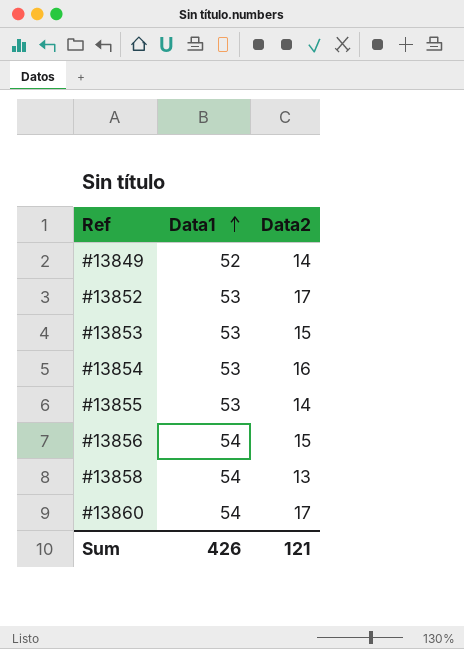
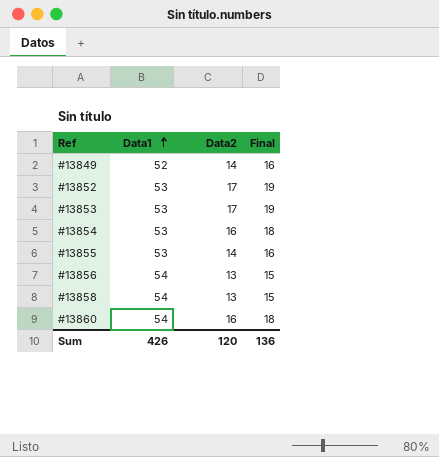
column Final | formula: none -> [Data2] + 2
#13853 | Data2: 15 -> 17
#13856 | Data2: 15 -> 13
#13860 | Data2: 17 -> 16
Sum | Data2: 121 -> 120

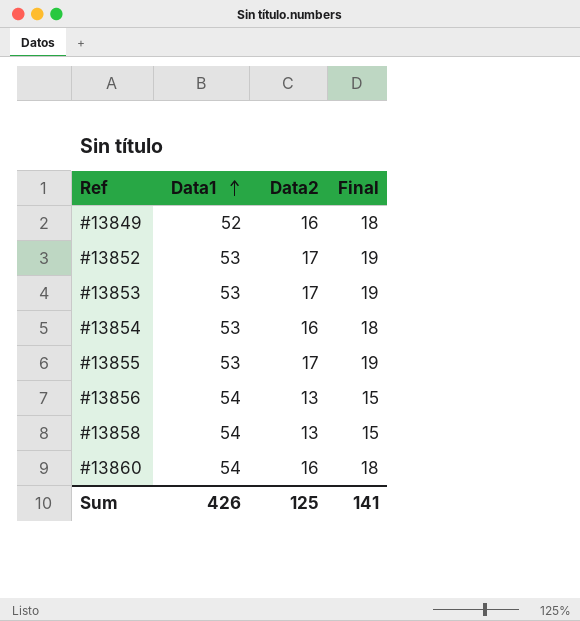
#13849 | Data2: 14 -> 16
#13849 | Final: 16 -> 18
#13855 | Data2: 14 -> 17
#13855 | Final: 16 -> 19
Sum | Data2: 120 -> 125
Sum | Final: 136 -> 141

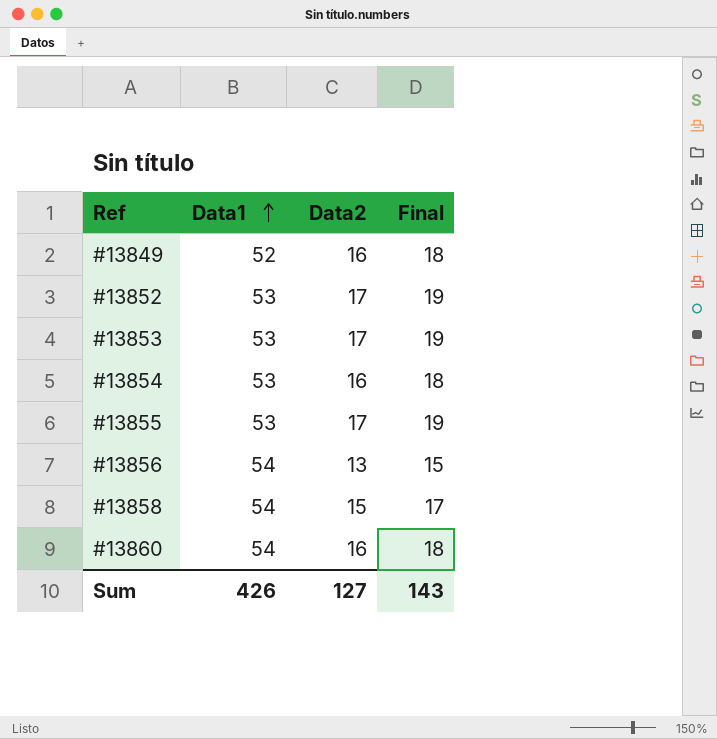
#13858 | Data2: 13 -> 15
#13858 | Final: 15 -> 17
Sum | Data2: 125 -> 127
Sum | Final: 141 -> 143

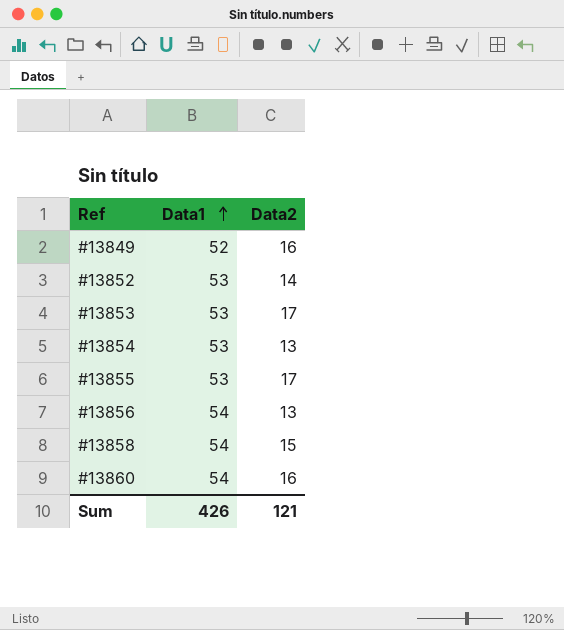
column Final | formula: [Data2] + 2 -> none
#13852 | Data2: 17 -> 14
#13854 | Data2: 16 -> 13
Sum | Data2: 127 -> 121

